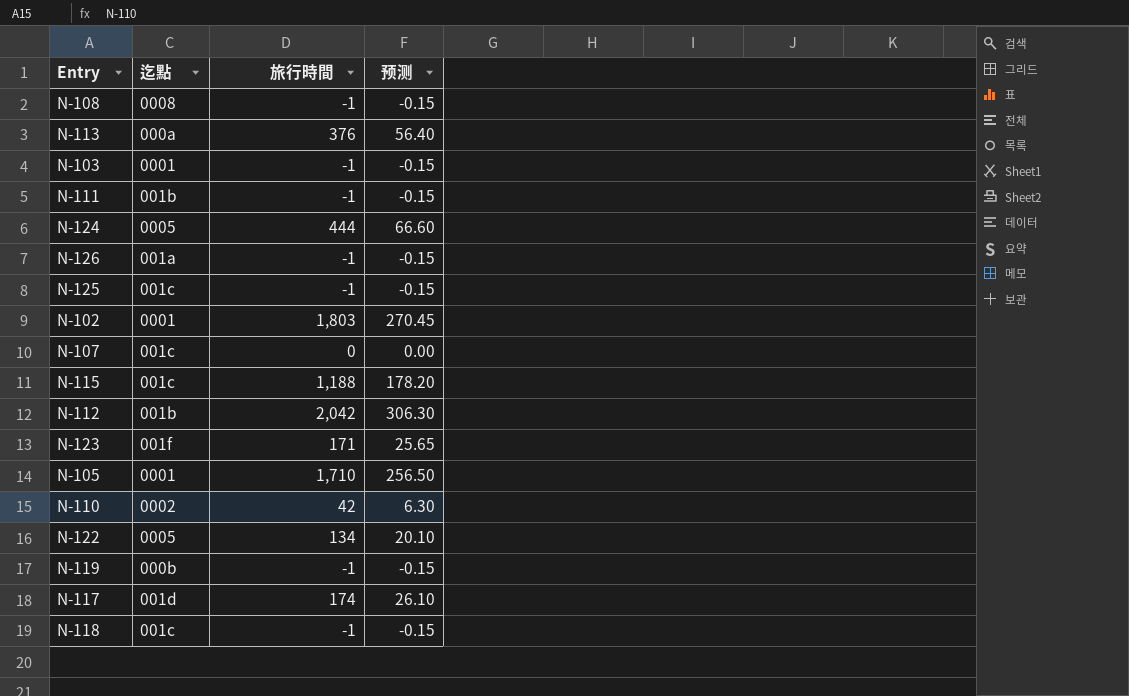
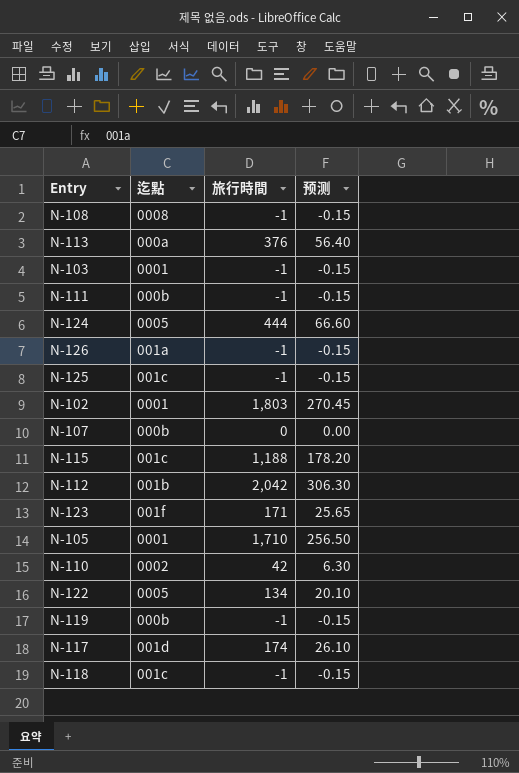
N-111 | 迄點: 001b -> 000b
N-107 | 迄點: 001c -> 000b

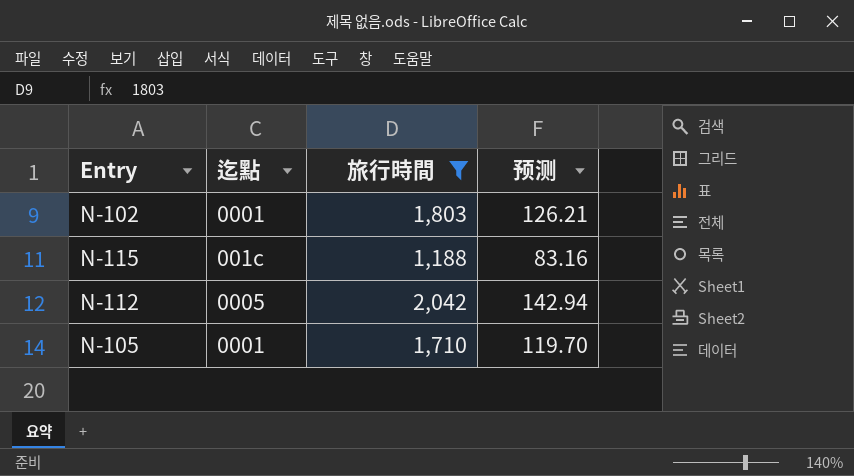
filter: none -> 旅行時間 >= 1,188
column 预测 | formula: [旅行時間] * 0.15 -> [旅行時間] * 0.07
N-112 | 迄點: 001b -> 0005

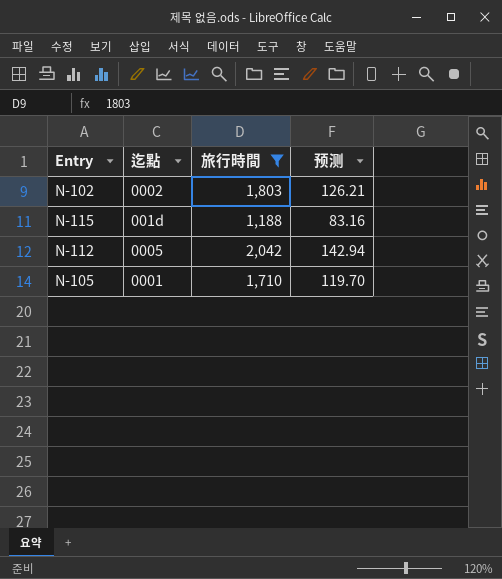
N-102 | 迄點: 0001 -> 0002
N-115 | 迄點: 001c -> 001d

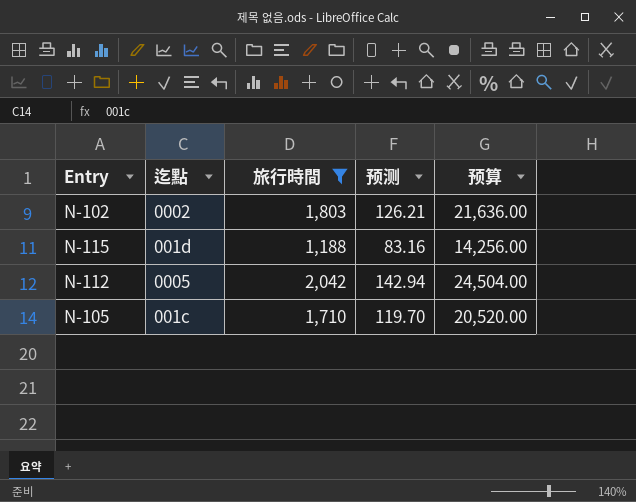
column 预算 | formula: none -> [旅行時間] * 12
N-105 | 迄點: 0001 -> 001c

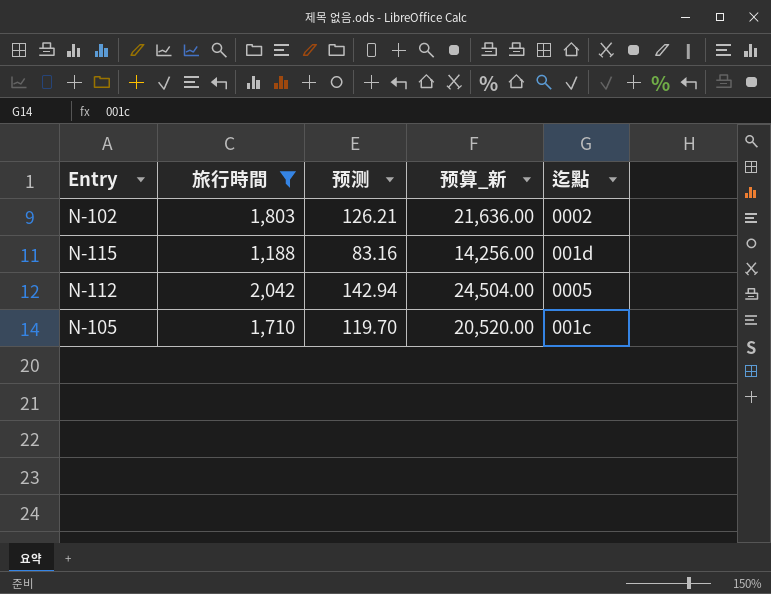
column name: 预算 -> 预算_新
column 迄點 | position: 2 -> 5

